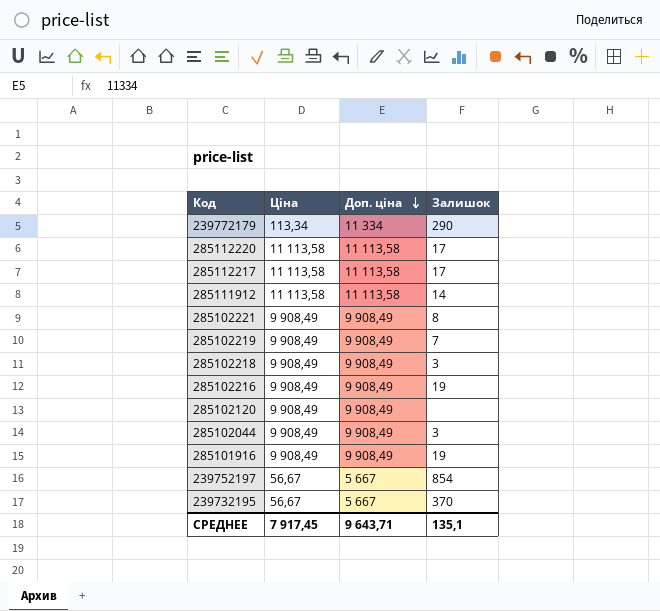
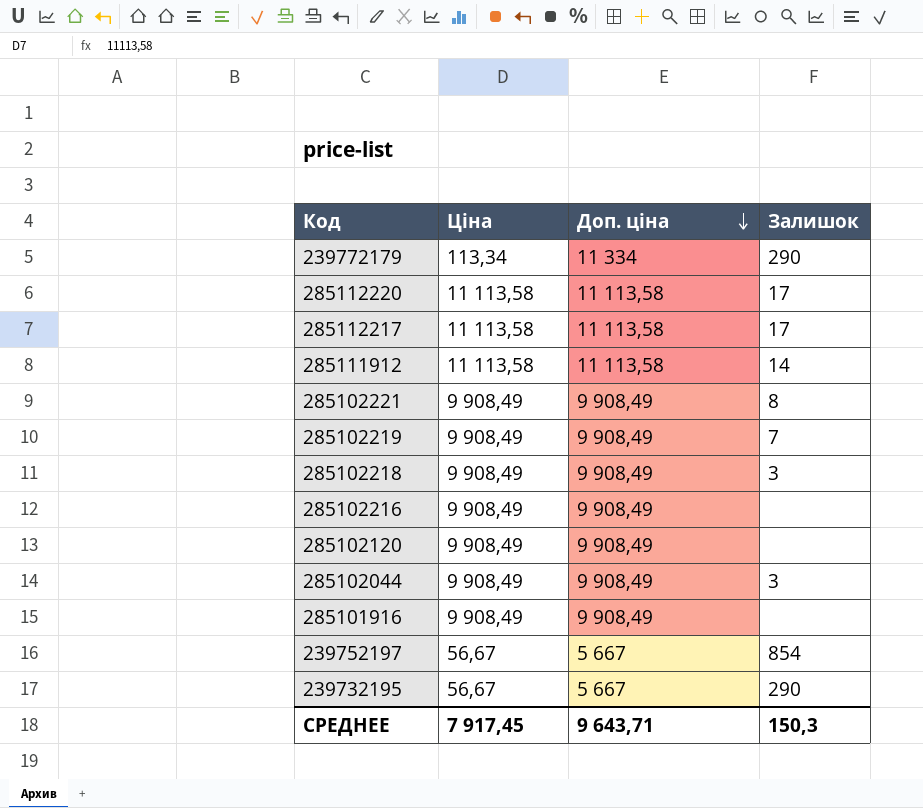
285102216 | Залишок: 19 -> none
285101916 | Залишок: 19 -> none
239732195 | Залишок: 370 -> 290
СРЕДНЕЕ | Залишок: 135,1 -> 150,3

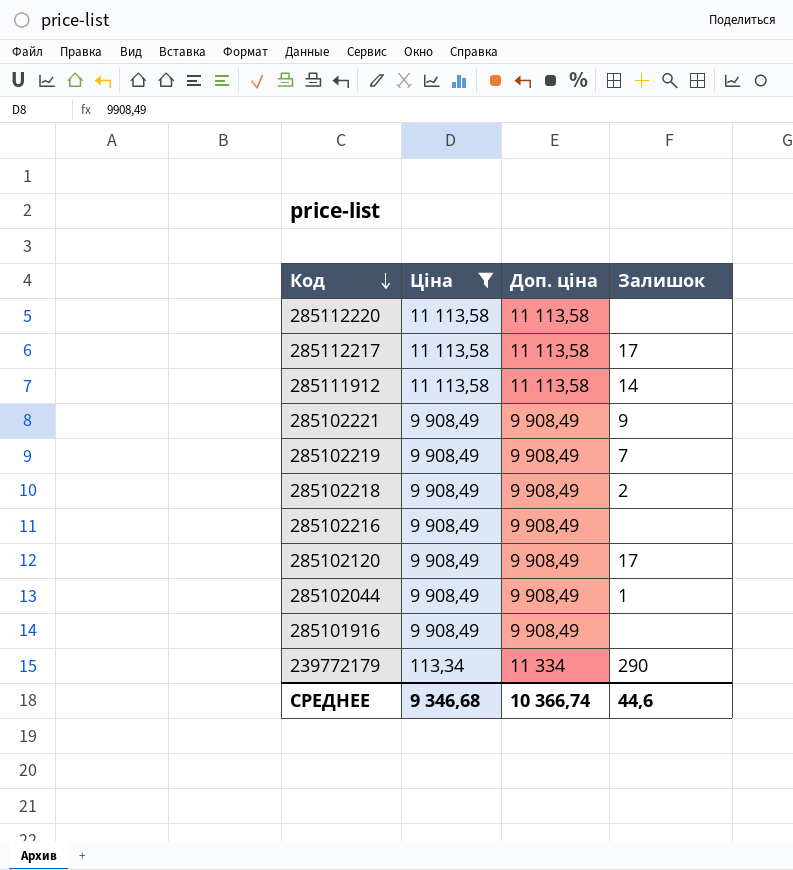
filter: none -> Ціна != 56,67
row order: Доп. ціна descending -> Код descending
285112220 | Залишок: 17 -> none
285102221 | Залишок: 8 -> 9
285102218 | Залишок: 3 -> 2
285102120 | Залишок: none -> 17
285102044 | Залишок: 3 -> 1
СРЕДНЕЕ | Ціна: 7 917,45 -> 9 346,68
СРЕДНЕЕ | Доп. ціна: 9 643,71 -> 10 366,74
СРЕДНЕЕ | Залишок: 150,3 -> 44,6

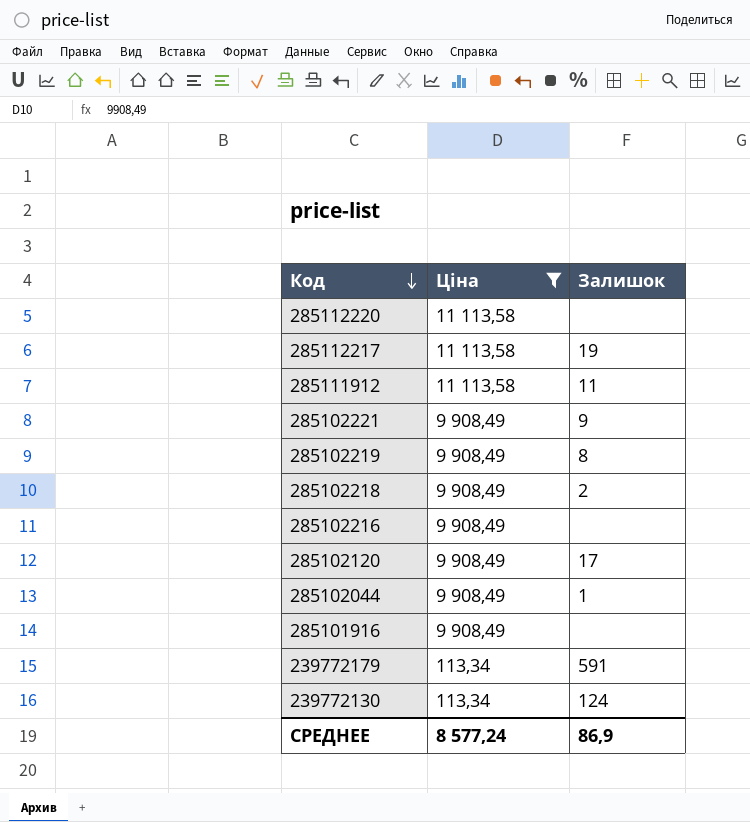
column Доп. ціна | position: 3 -> none
285112217 | Залишок: 17 -> 19
285111912 | Залишок: 14 -> 11
285102219 | Залишок: 7 -> 8
239772179 | Залишок: 290 -> 591
row 239772130: none -> 113,34 | 124
СРЕДНЕЕ | Ціна: 9 346,68 -> 8 577,24
СРЕДНЕЕ | Залишок: 44,6 -> 86,9

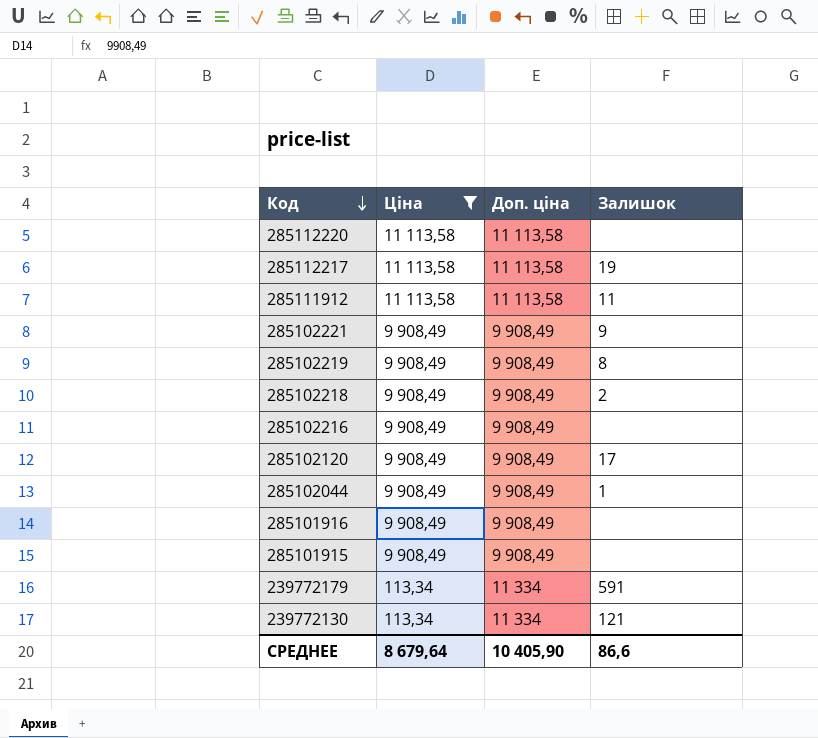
column Доп. ціна | position: none -> 3
row 285101915: none -> 9 908,49 | 9 908,49 | none
239772130 | Залишок: 124 -> 121
СРЕДНЕЕ | Ціна: 8 577,24 -> 8 679,64
СРЕДНЕЕ | Залишок: 86,9 -> 86,6

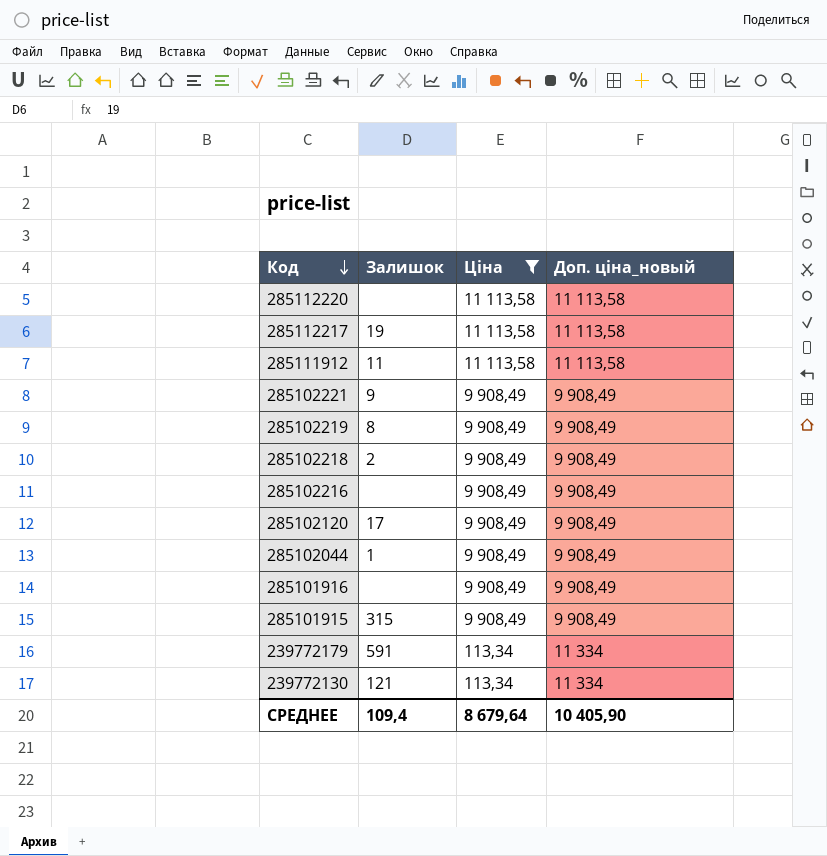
column Залишок | position: 4 -> 2
column name: Доп. ціна -> Доп. ціна_новый
285101915 | Залишок: none -> 315
СРЕДНЕЕ | Залишок: 86,6 -> 109,4

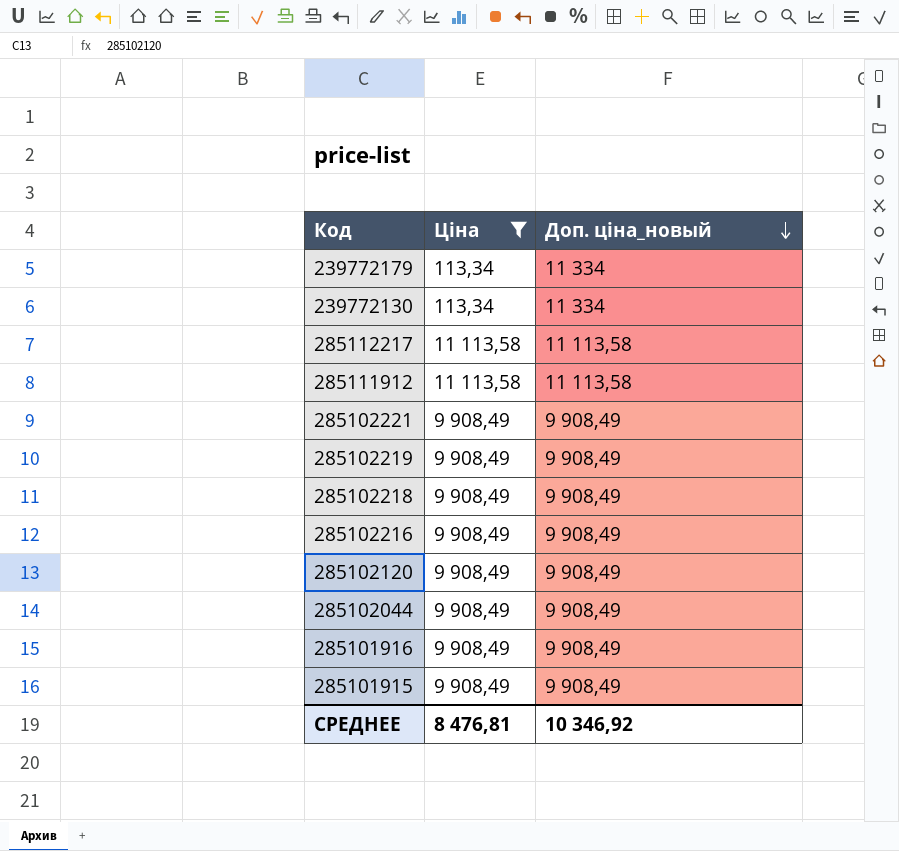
row order: Код descending -> Доп. ціна_новый descending
column Залишок | position: 2 -> none
row 285112220: none | 11 113,58 | 11 113,58 -> none
СРЕДНЕЕ | Ціна: 8 679,64 -> 8 476,81
СРЕДНЕЕ | Доп. ціна_новый: 10 405,90 -> 10 346,92

